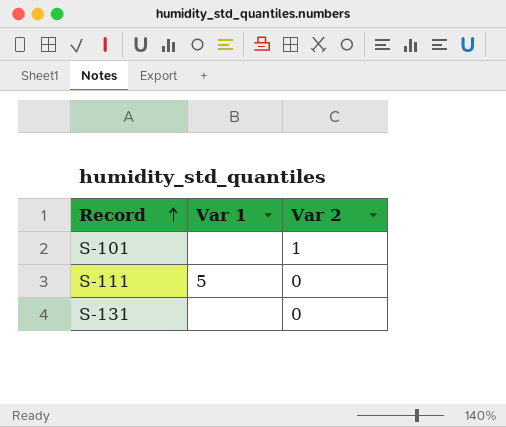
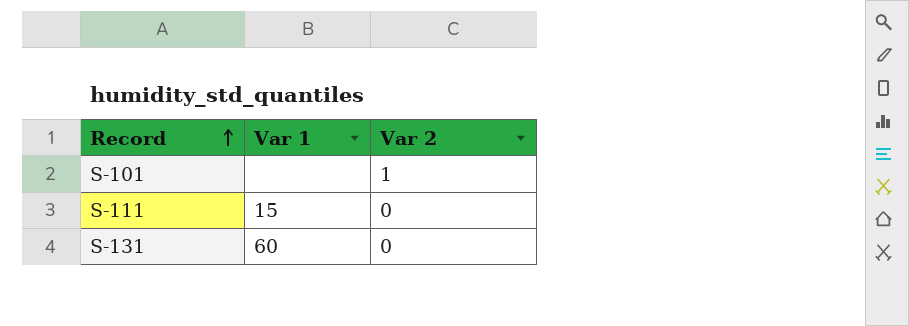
S-111 | Var 1: 5 -> 15
S-131 | Var 1: none -> 60

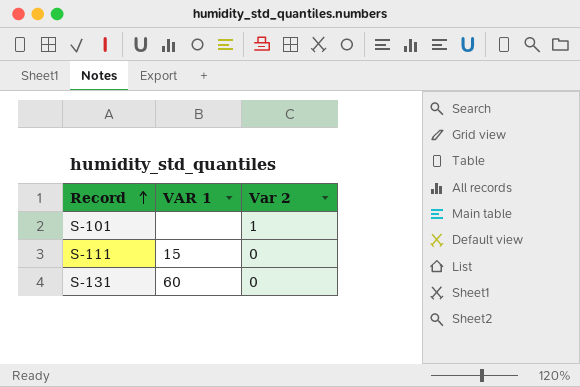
column name: Var 1 -> VAR 1

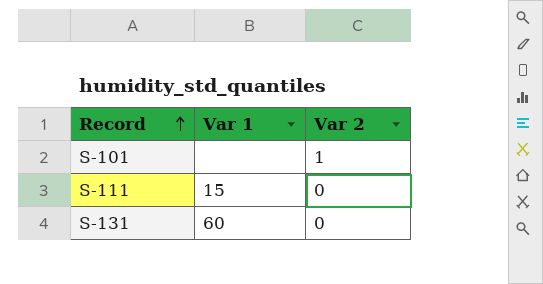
column name: VAR 1 -> Var 1

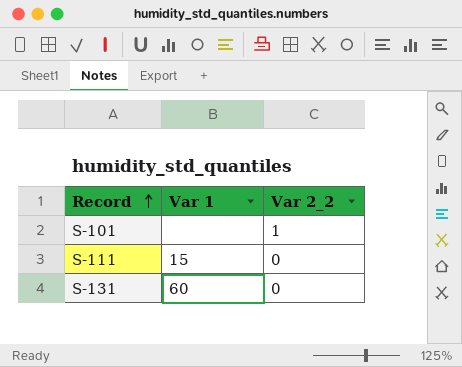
column name: Var 2 -> Var 2_2

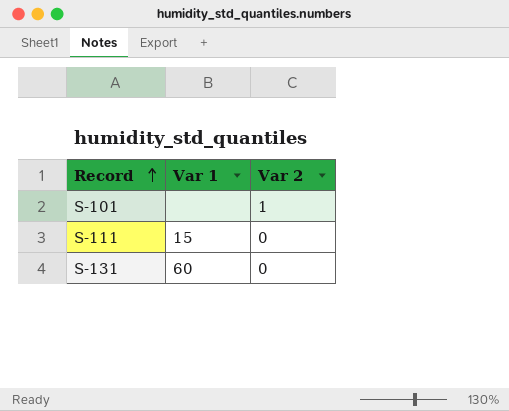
column name: Var 2_2 -> Var 2

